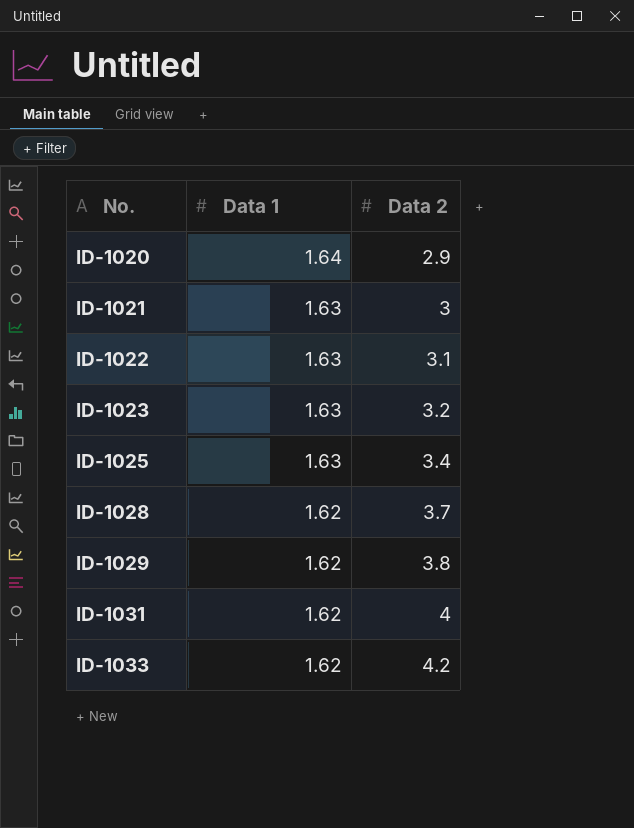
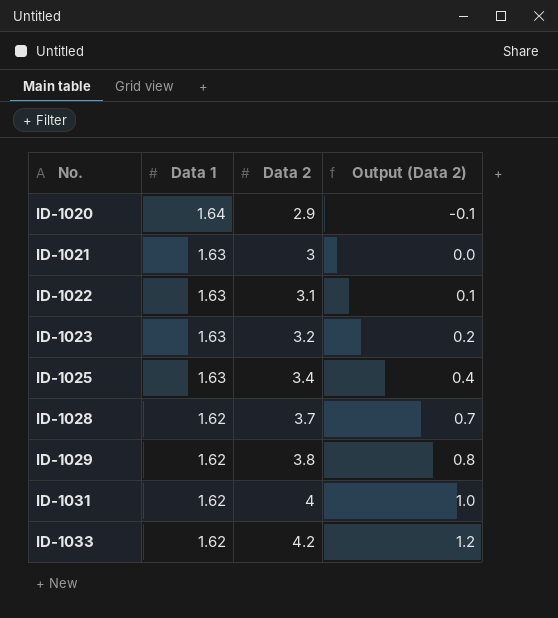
column Output (Data 2) | formula: none -> [Data 2] - 3

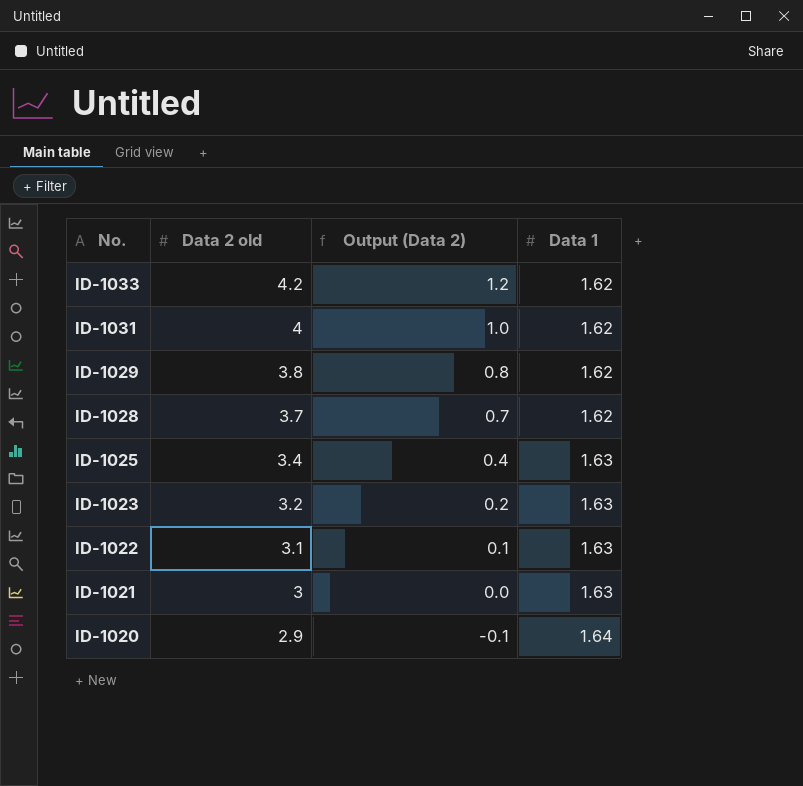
row order: No. ascending -> No. descending
column name: Data 2 -> Data 2 old
column Data 1 | position: 2 -> 4

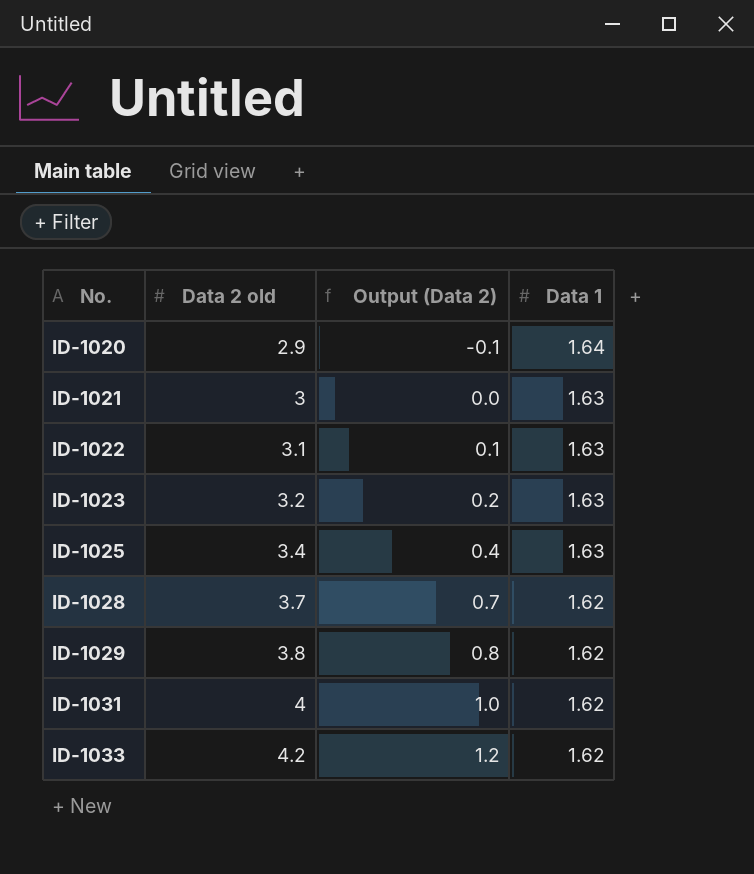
row order: No. descending -> No. ascending

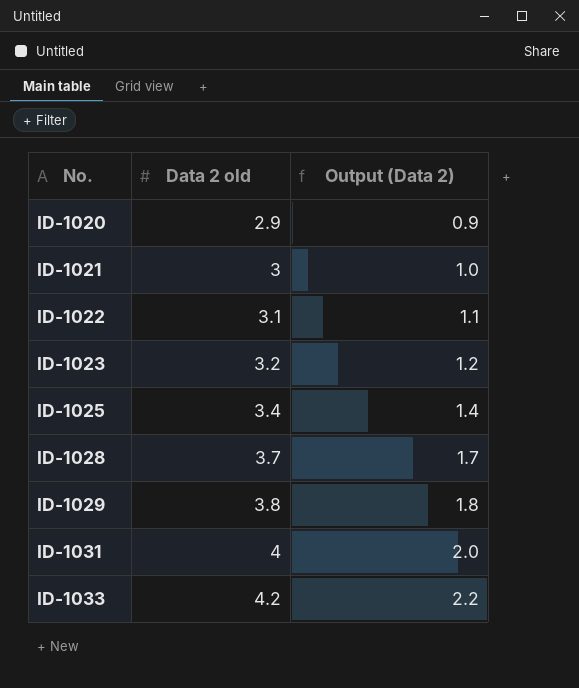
column Data 1 | position: 4 -> none
column Output (Data 2) | formula: [Data 2 old] - 3 -> [Data 2 old] - 2

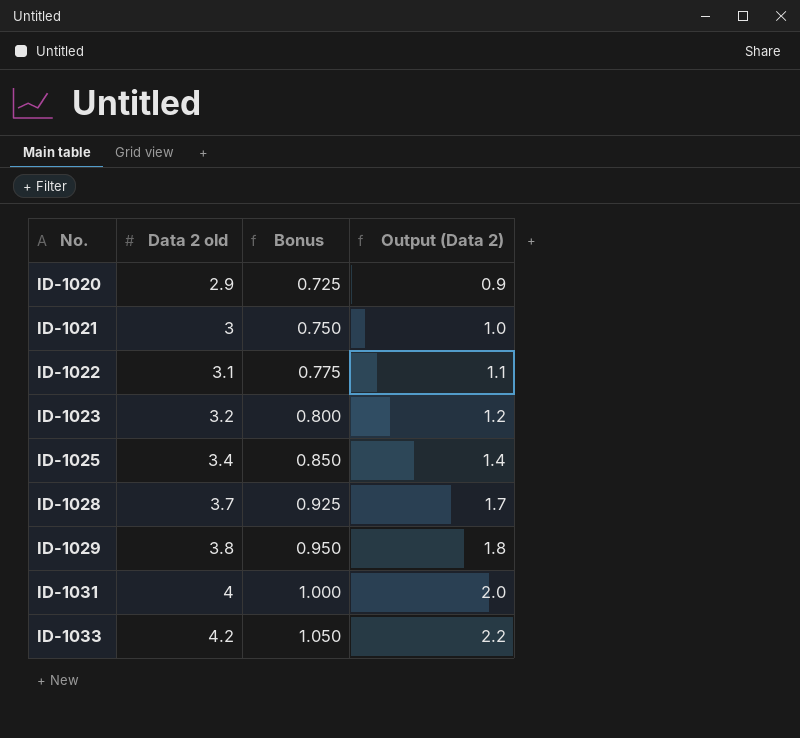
column Bonus | formula: none -> [Data 2 old] * 0.25

